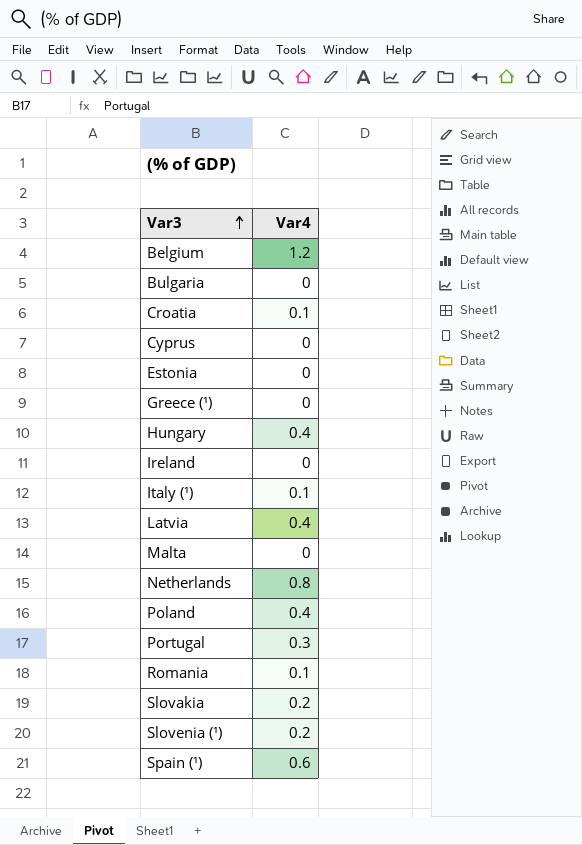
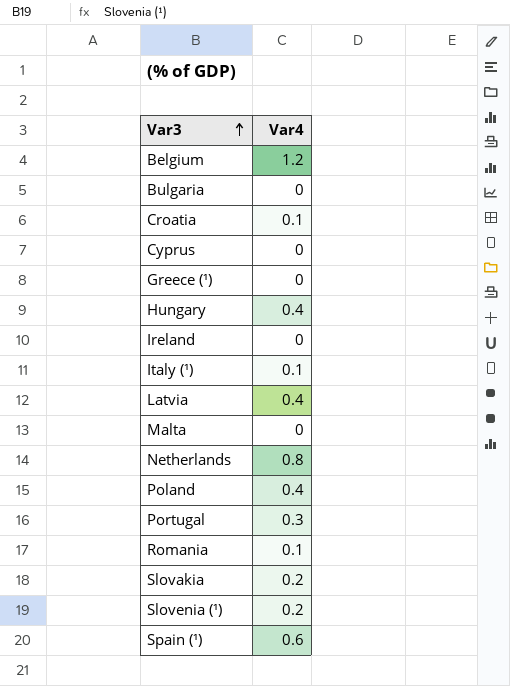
row Estonia: 0 -> none

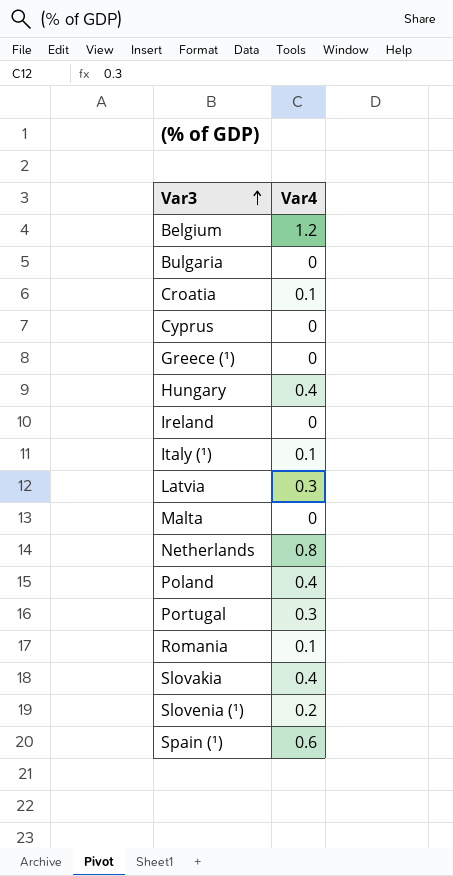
Latvia | Var4: 0.4 -> 0.3
Slovakia | Var4: 0.2 -> 0.4

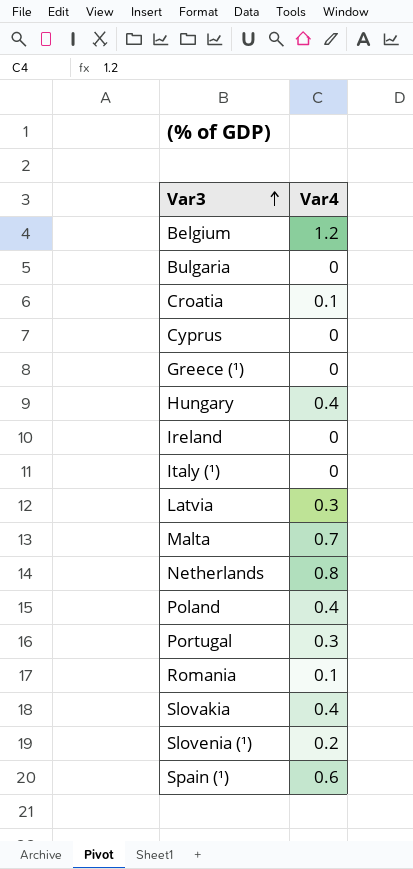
Italy (¹) | Var4: 0.1 -> 0
Malta | Var4: 0 -> 0.7

